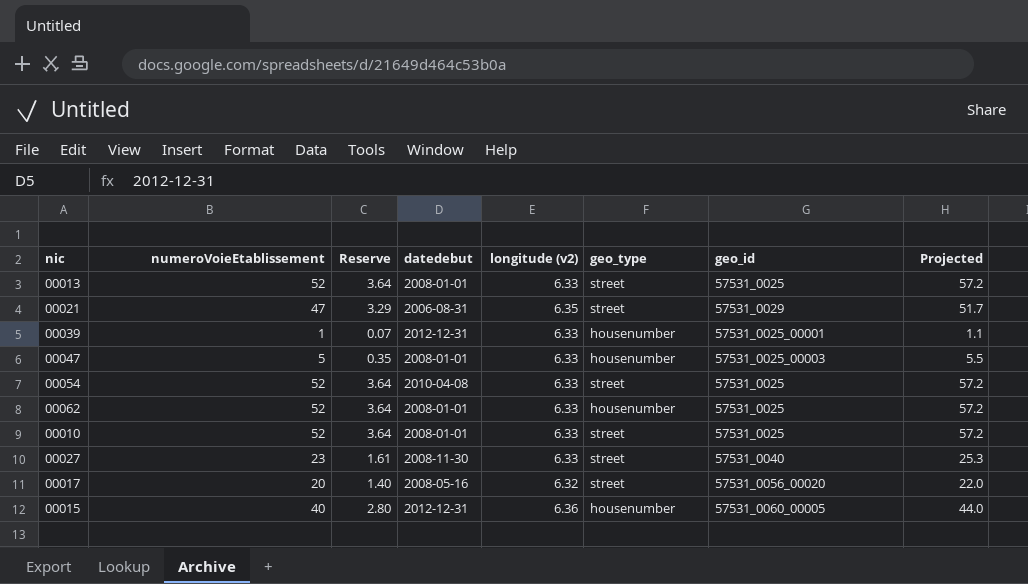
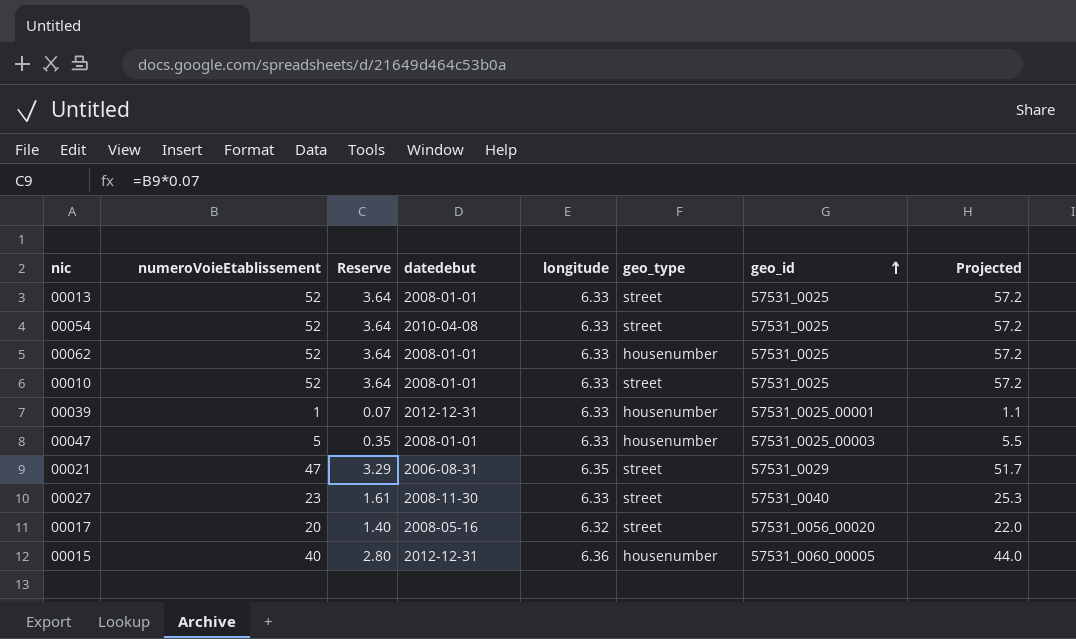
row order: none -> geo_id ascending
column name: longitude (v2) -> longitude

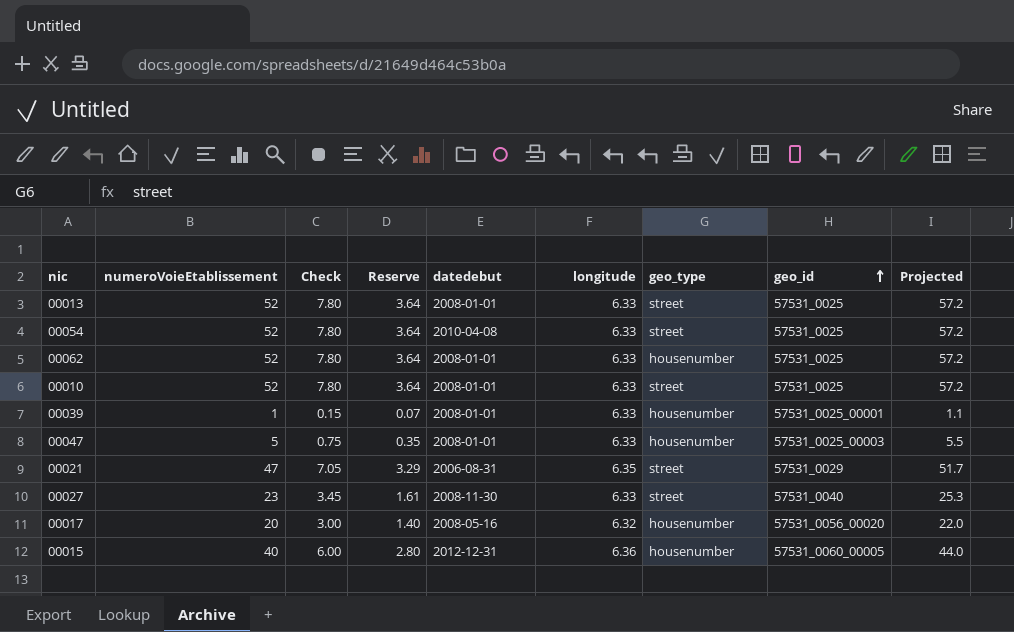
column Check | formula: none -> [numeroVoieEtablissement] * 0.15
00039 | datedebut: 2012-12-31 -> 2008-01-01
00017 | geo_type: street -> housenumber

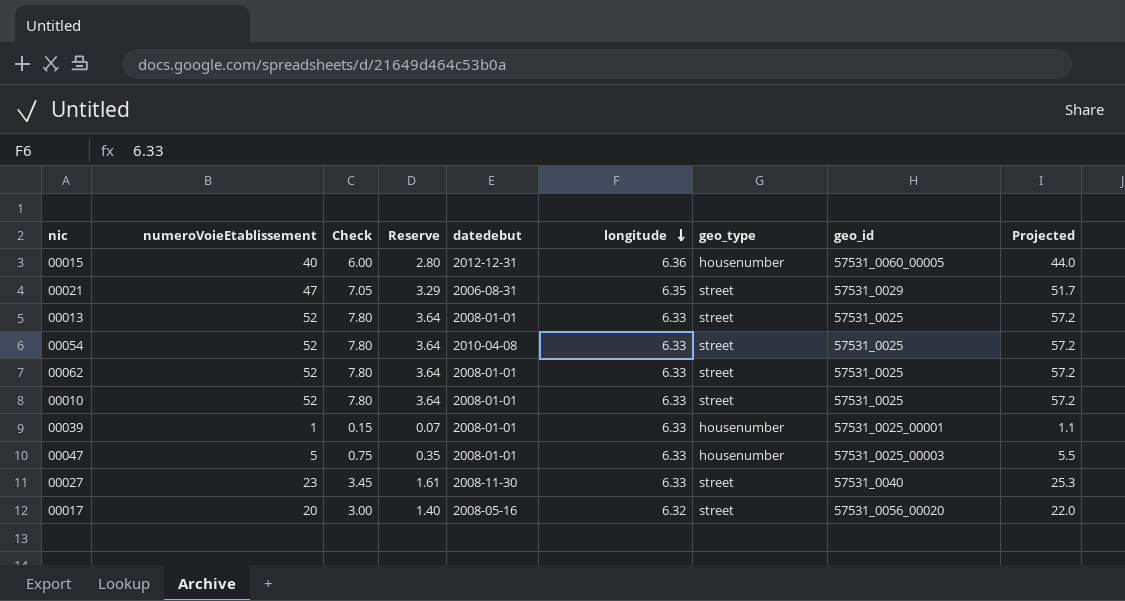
row order: geo_id ascending -> longitude descending
00062 | geo_type: housenumber -> street
00017 | geo_type: housenumber -> street

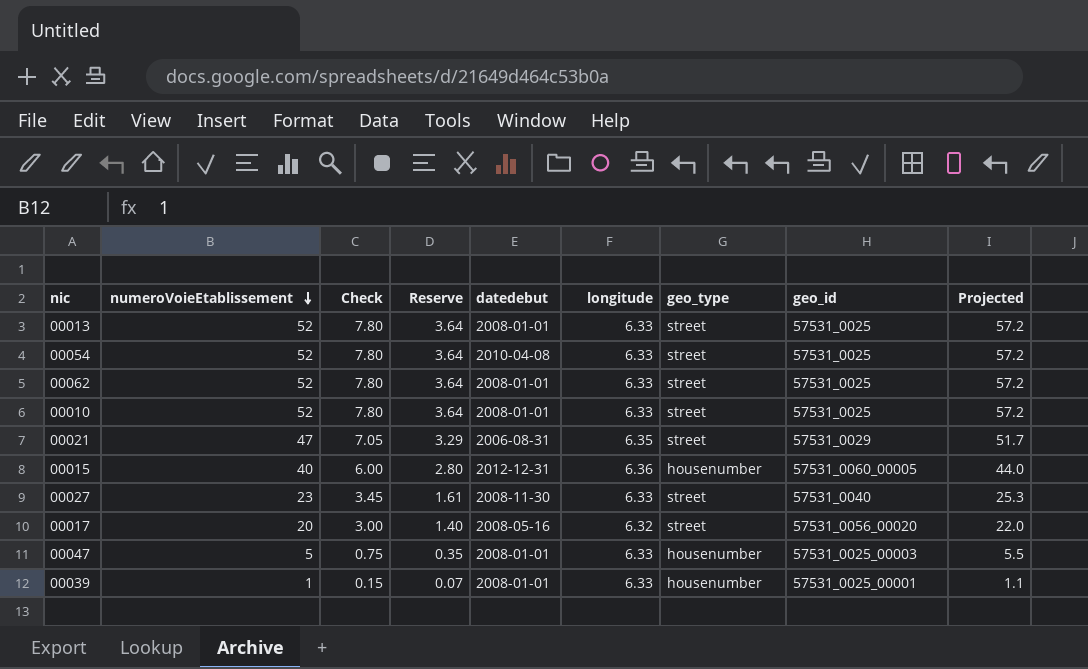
row order: longitude descending -> numeroVoieEtablissement descending

